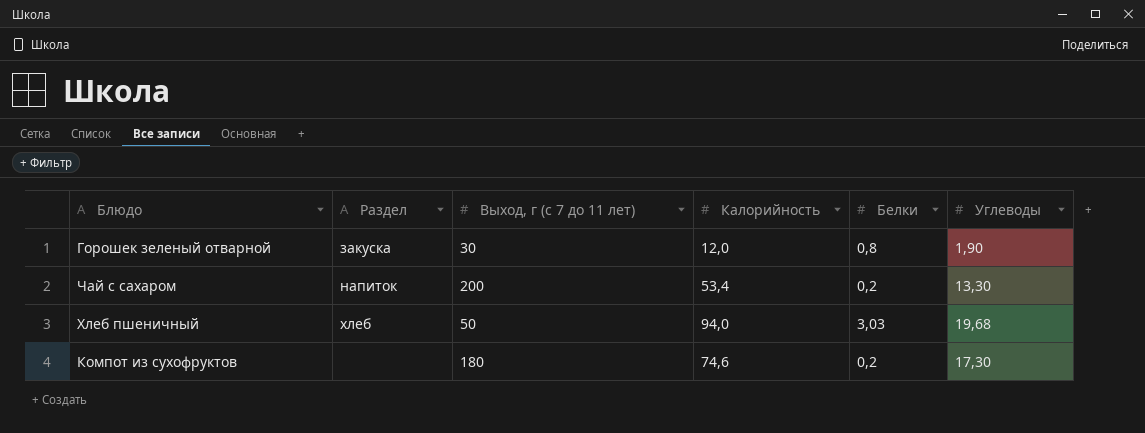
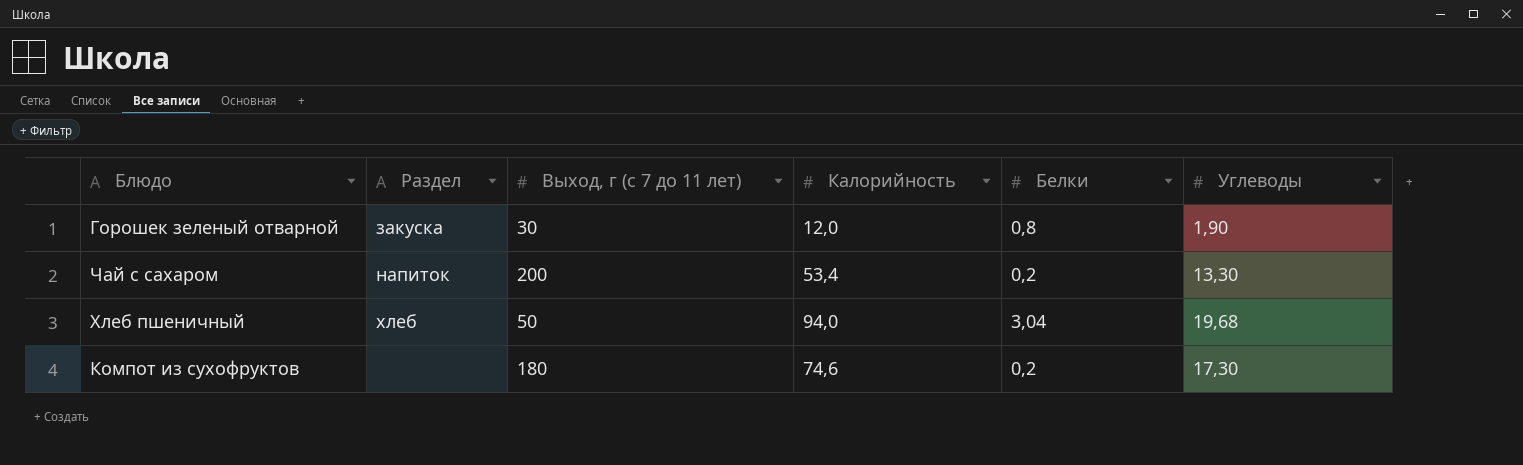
Хлеб пшеничный | Белки: 3,03 -> 3,04

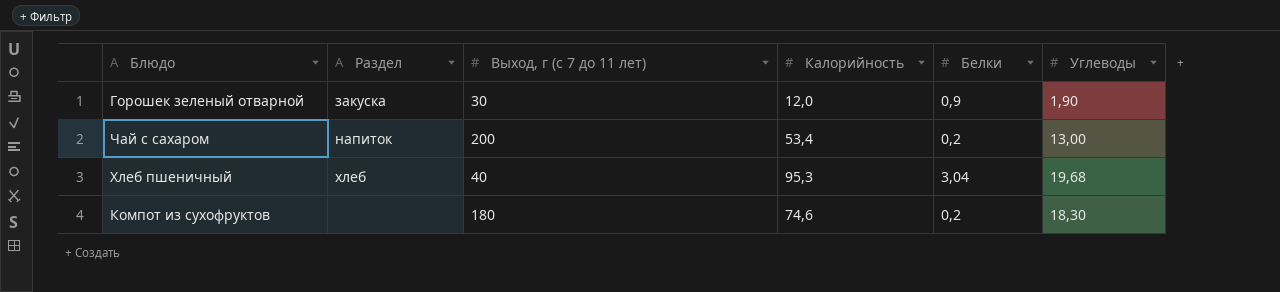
Горошек зеленый отварной | Белки: 0,8 -> 0,9
Чай с сахаром | Углеводы: 13,30 -> 13,00
Хлеб пшеничный | Выход, г (с 7 до 11 лет): 50 -> 40
Хлеб пшеничный | Калорийность: 94,0 -> 95,3
Компот из сухофруктов | Углеводы: 17,30 -> 18,30

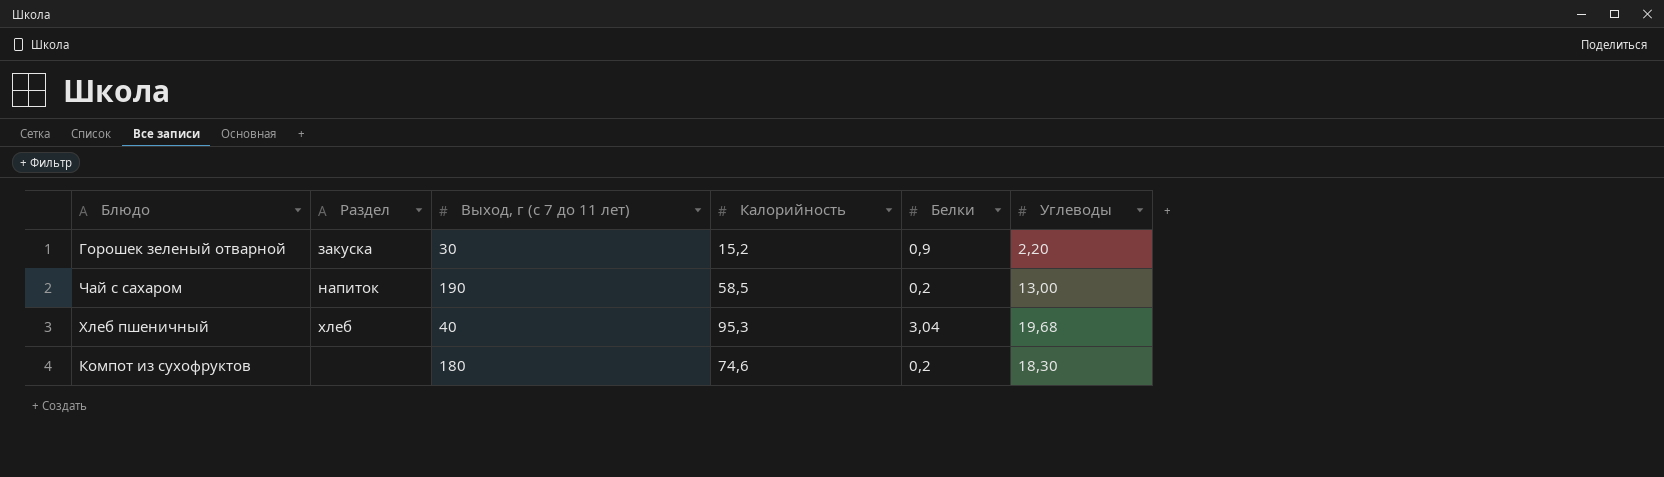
Горошек зеленый отварной | Калорийность: 12,0 -> 15,2
Горошек зеленый отварной | Углеводы: 1,90 -> 2,20
Чай с сахаром | Выход, г (с 7 до 11 лет): 200 -> 190
Чай с сахаром | Калорийность: 53,4 -> 58,5

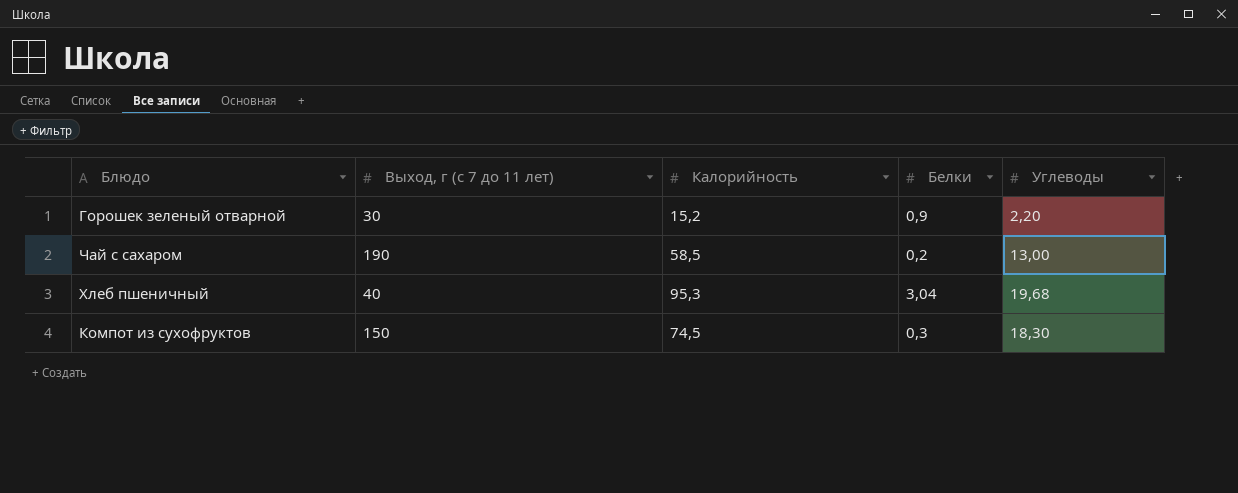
column Раздел | position: 2 -> none
Компот из сухофруктов | Выход, г (с 7 до 11 лет): 180 -> 150
Компот из сухофруктов | Калорийность: 74,6 -> 74,5
Компот из сухофруктов | Белки: 0,2 -> 0,3

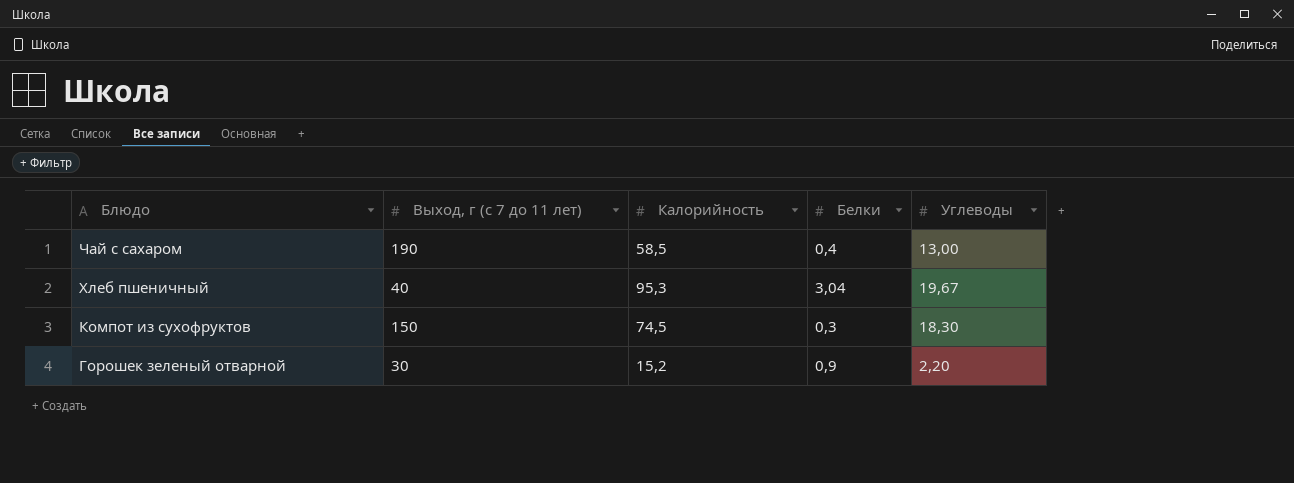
row order: none -> Блюдо descending
Чай с сахаром | Белки: 0,2 -> 0,4
Хлеб пшеничный | Углеводы: 19,68 -> 19,67

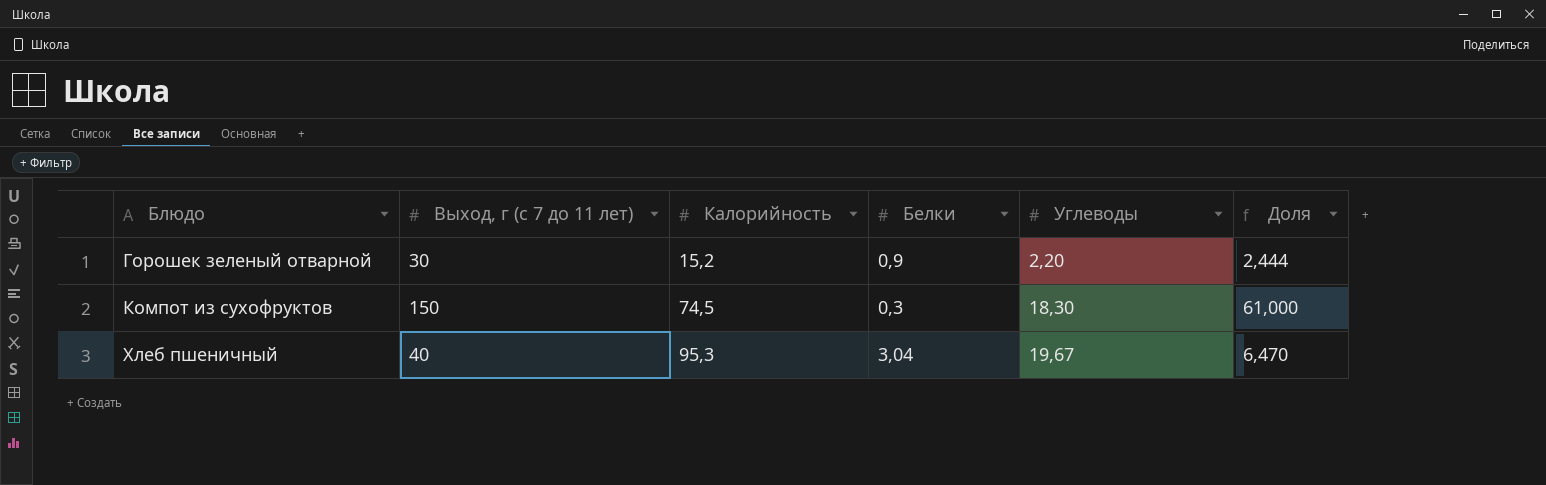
row order: Блюдо descending -> Блюдо ascending
column Доля | formula: none -> [Углеводы] / [Белки]
row Чай с сахаром: 190 | 58,5 | 0,4 | 13,00 -> none

